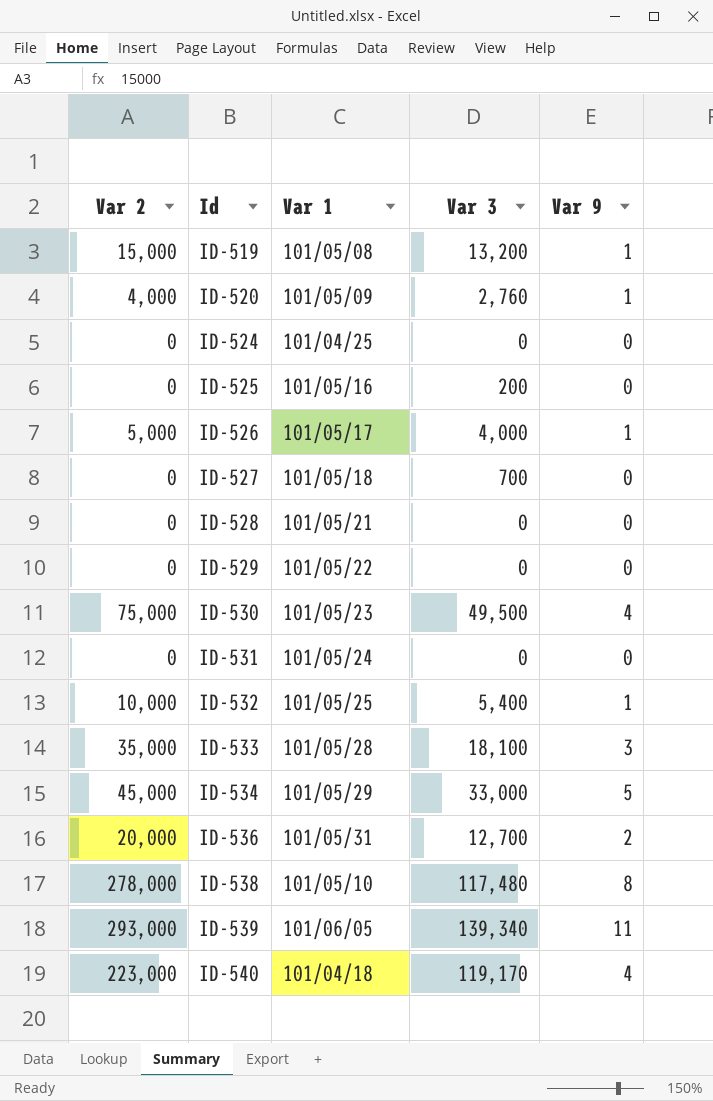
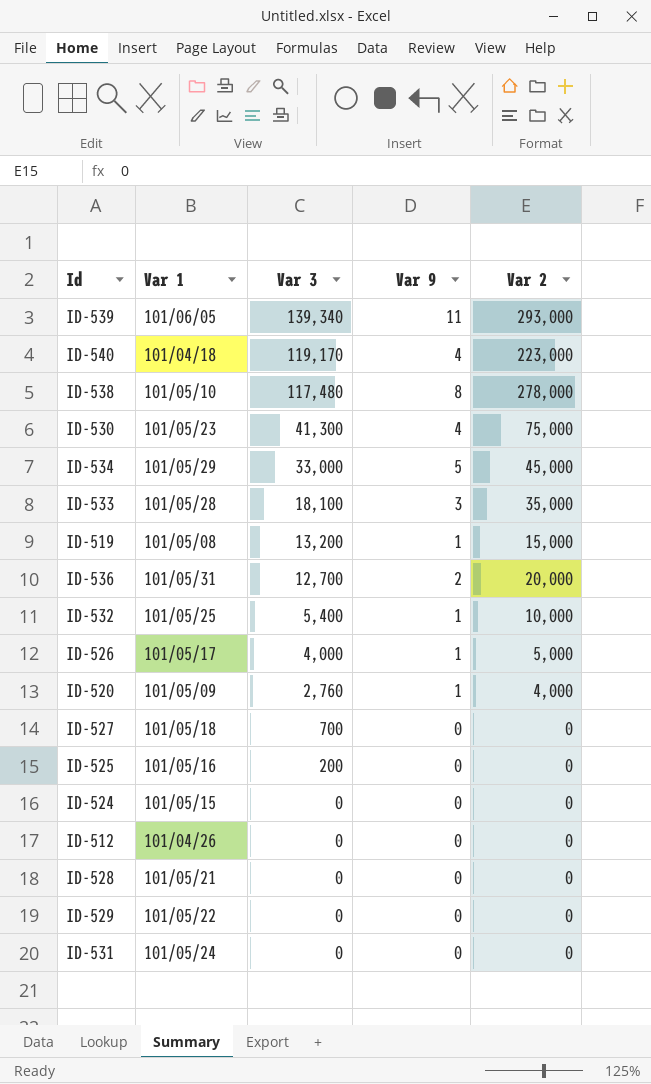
row order: Id ascending -> Var 3 descending
column Var 2 | position: 1 -> 5
ID-530 | Var 3: 49,500 -> 41,300
ID-524 | Var 1: 101/04/25 -> 101/05/15
row ID-512: none -> 101/04/26 | 0 | 0 | 0

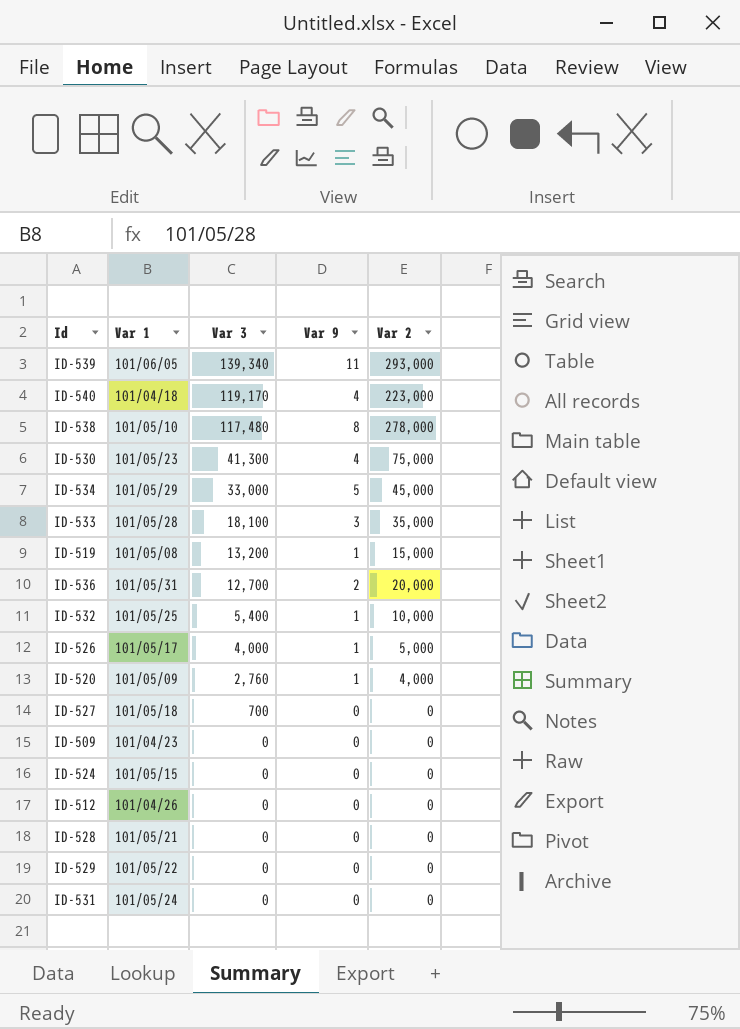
row ID-525: 101/05/16 | 200 | 0 | 0 -> none
row ID-509: none -> 101/04/23 | 0 | 0 | 0

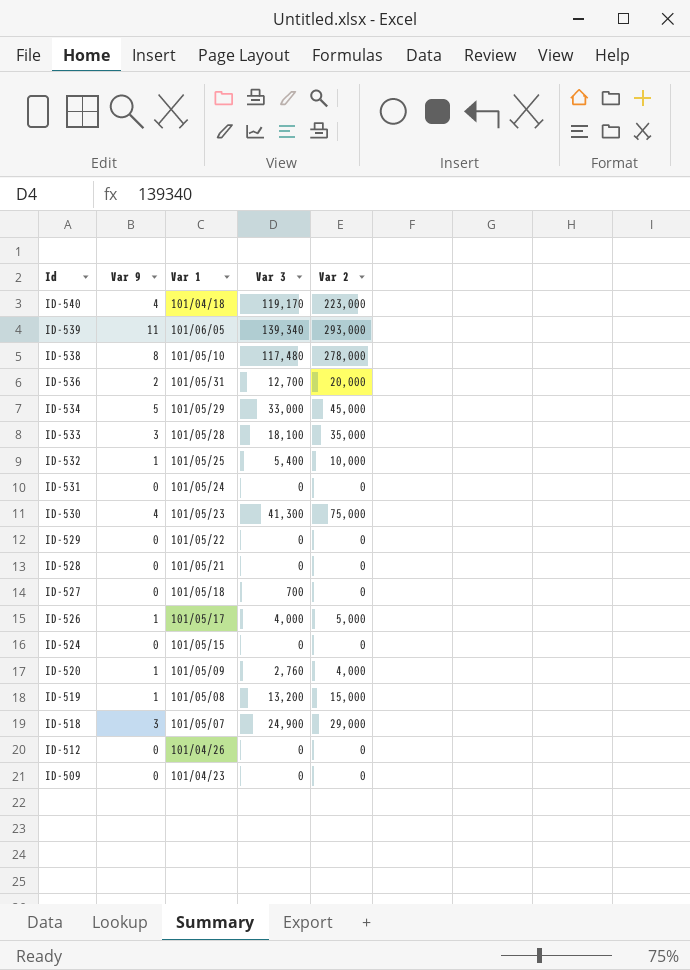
row order: Var 3 descending -> Id descending
column Var 9 | position: 4 -> 2
row ID-518: none -> 3 | 101/05/07 | 24,900 | 29,000

